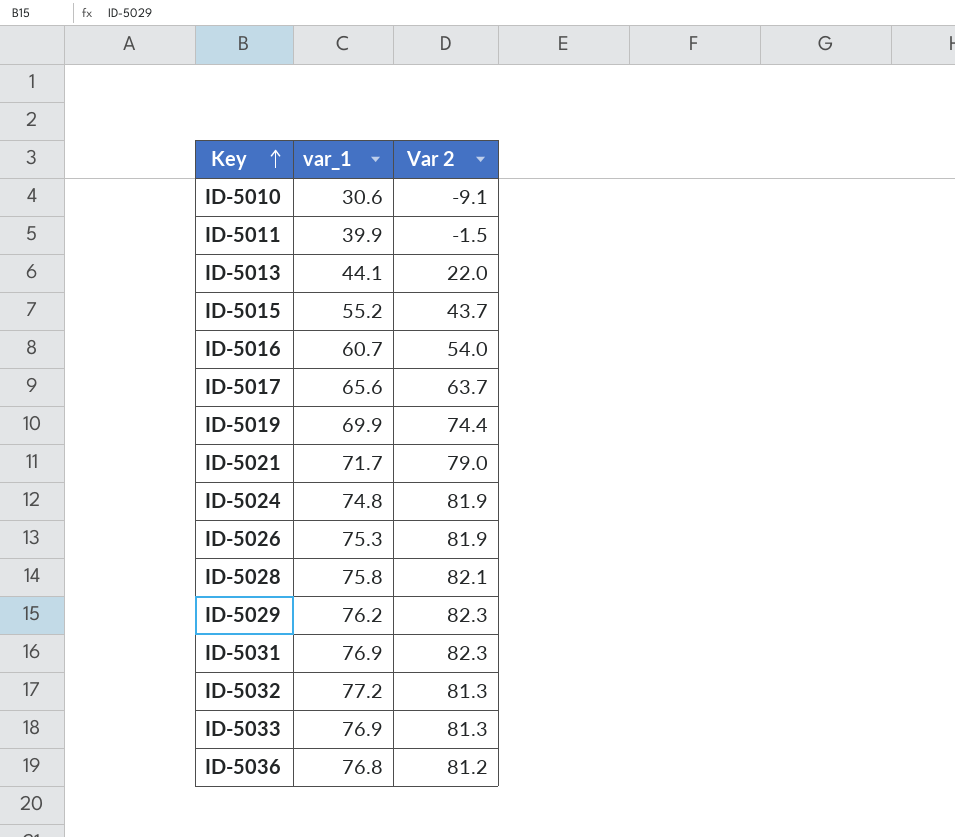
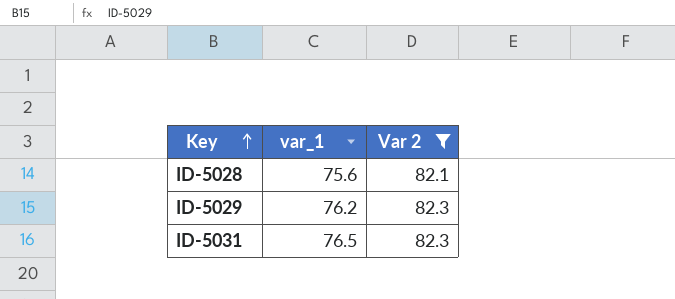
filter: none -> Var 2 >= 82.1
ID-5028 | var_1: 75.8 -> 75.6
ID-5031 | var_1: 76.9 -> 76.5

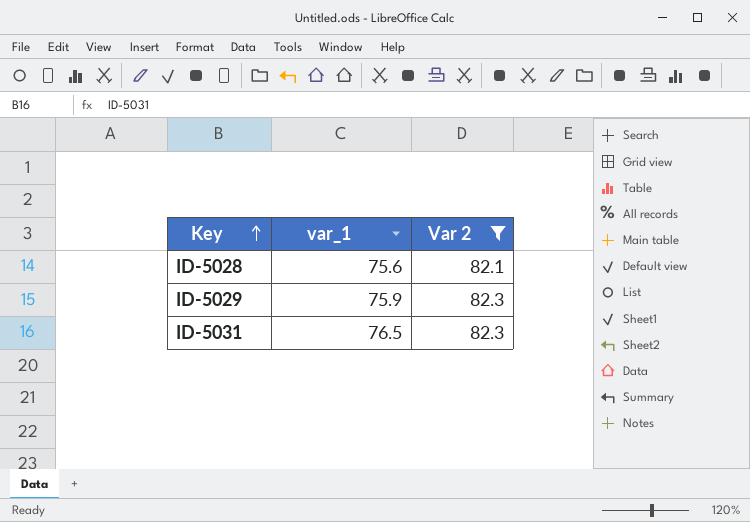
ID-5029 | var_1: 76.2 -> 75.9

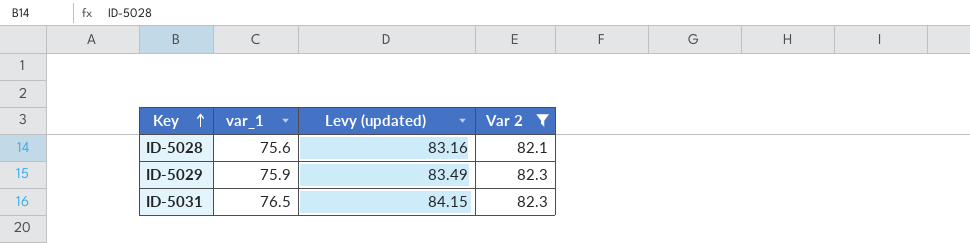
column Levy (updated) | formula: none -> [var_1] * 1.1

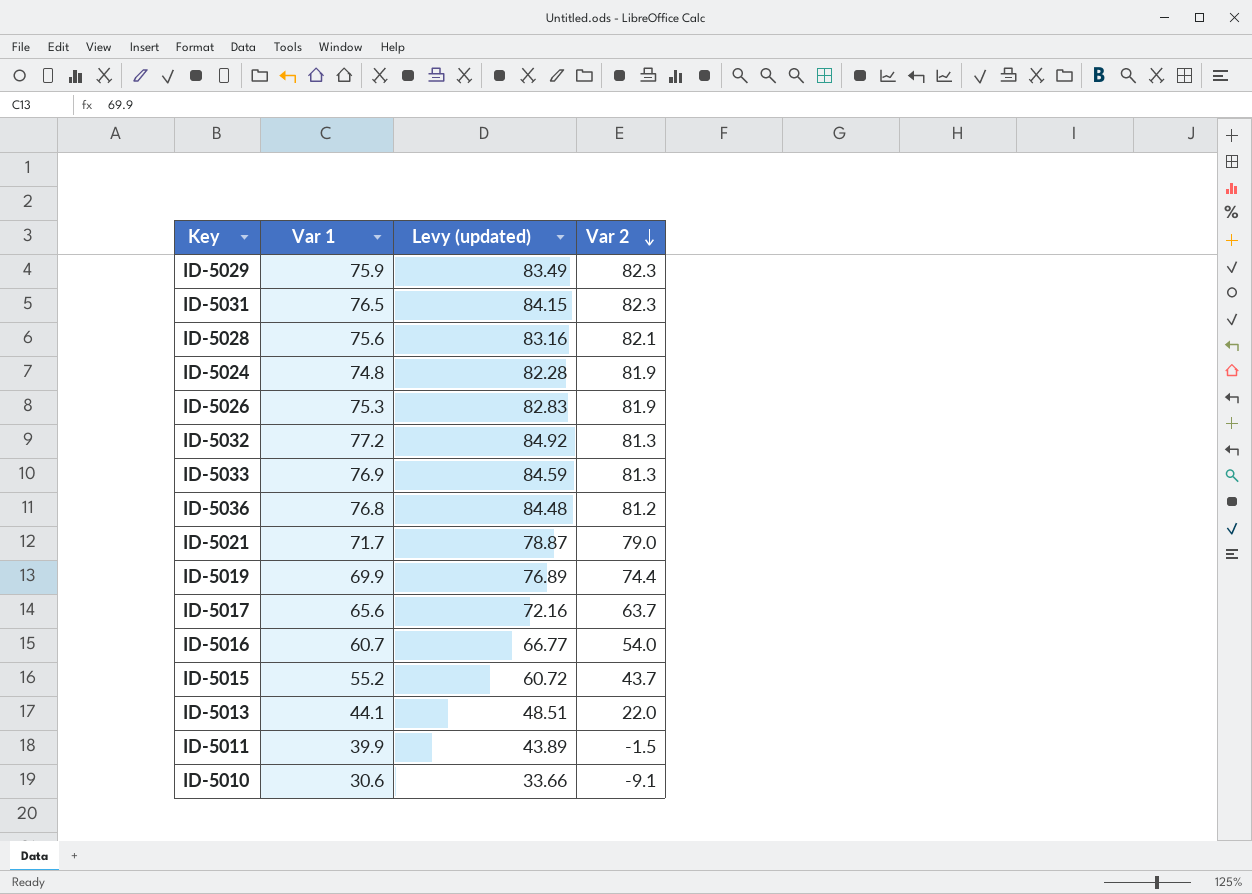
filter: Var 2 >= 82.1 -> none
row order: Key ascending -> Var 2 descending
column name: var_1 -> Var 1

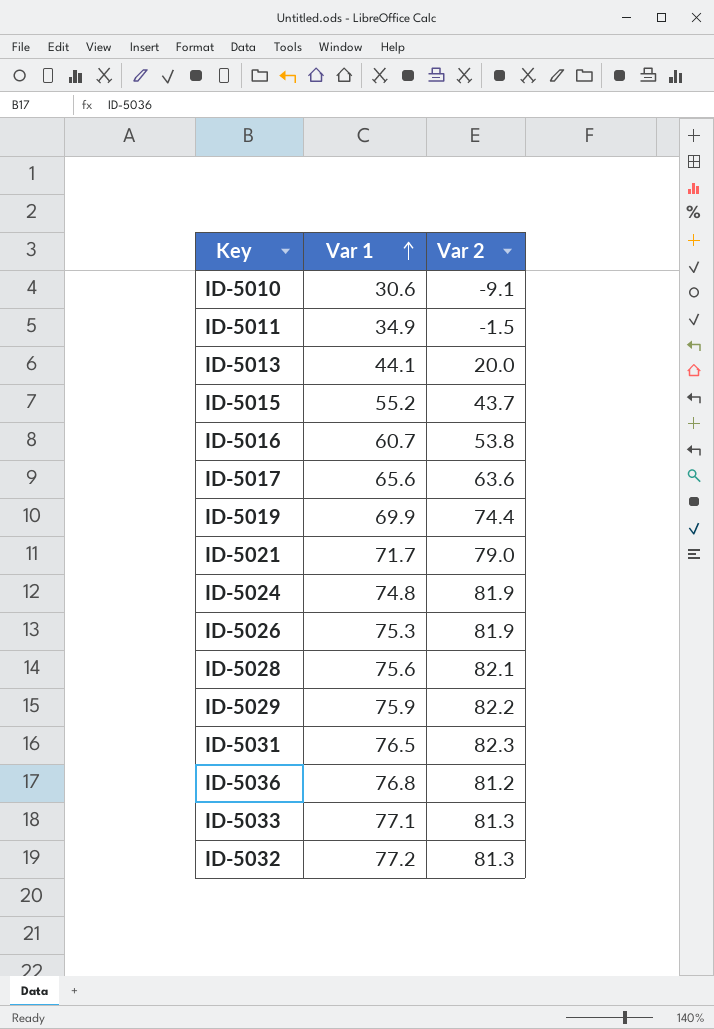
row order: Var 2 descending -> Var 1 ascending
column Levy (updated) | formula: [Var 1] * 1.1 -> none
ID-5011 | Var 1: 39.9 -> 34.9
ID-5013 | Var 2: 22.0 -> 20.0
ID-5016 | Var 2: 54.0 -> 53.8
ID-5017 | Var 2: 63.7 -> 63.6
ID-5029 | Var 2: 82.3 -> 82.2
ID-5033 | Var 1: 76.9 -> 77.1

